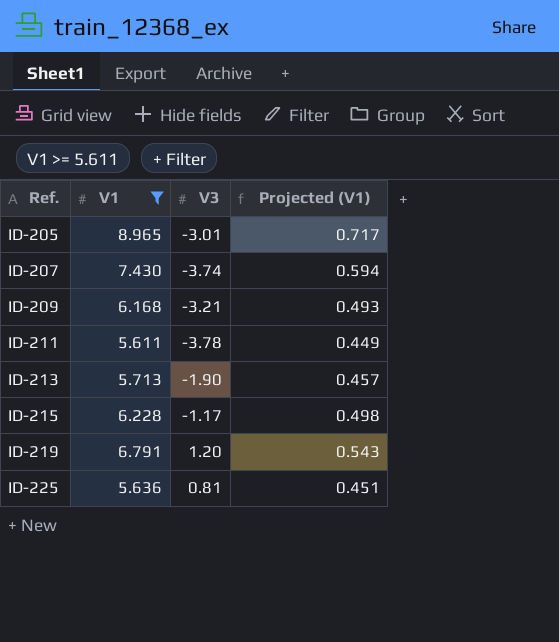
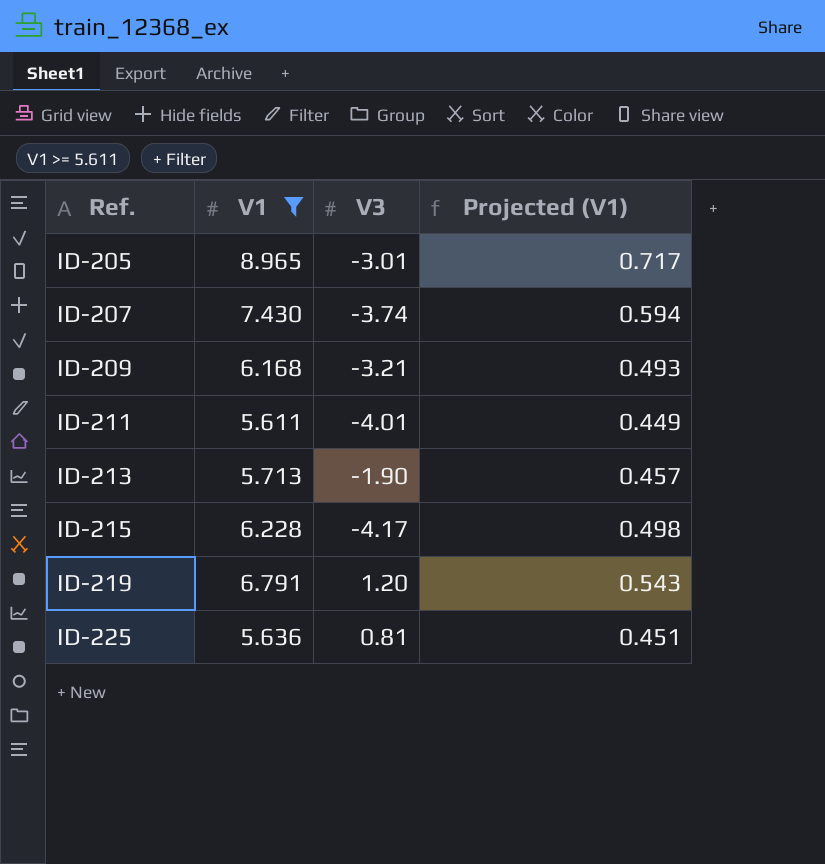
ID-211 | V3: -3.78 -> -4.01
ID-215 | V3: -1.17 -> -4.17

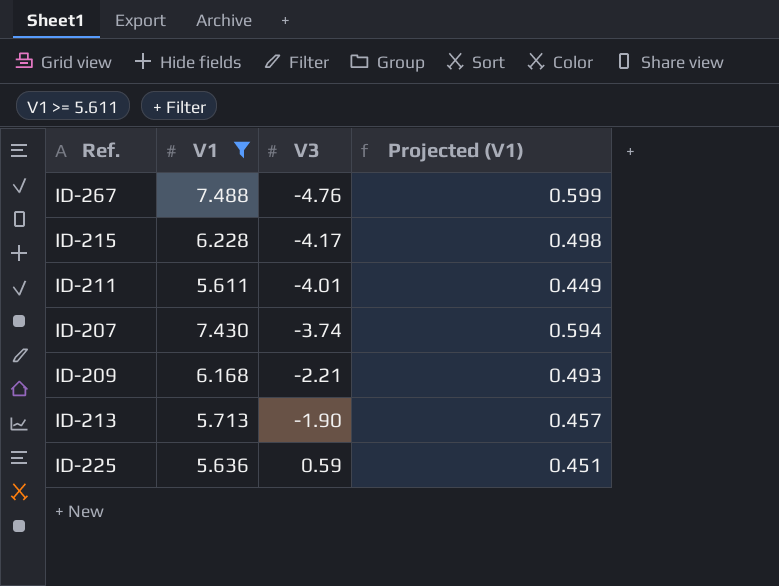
row order: Ref. ascending -> V3 ascending
row ID-205: 8.965 | -3.01 | 0.717 -> none
row ID-219: 6.791 | 1.20 | 0.543 -> none
row ID-267: none -> 7.488 | -4.76 | 0.599
ID-209 | V3: -3.21 -> -2.21
ID-225 | V3: 0.81 -> 0.59

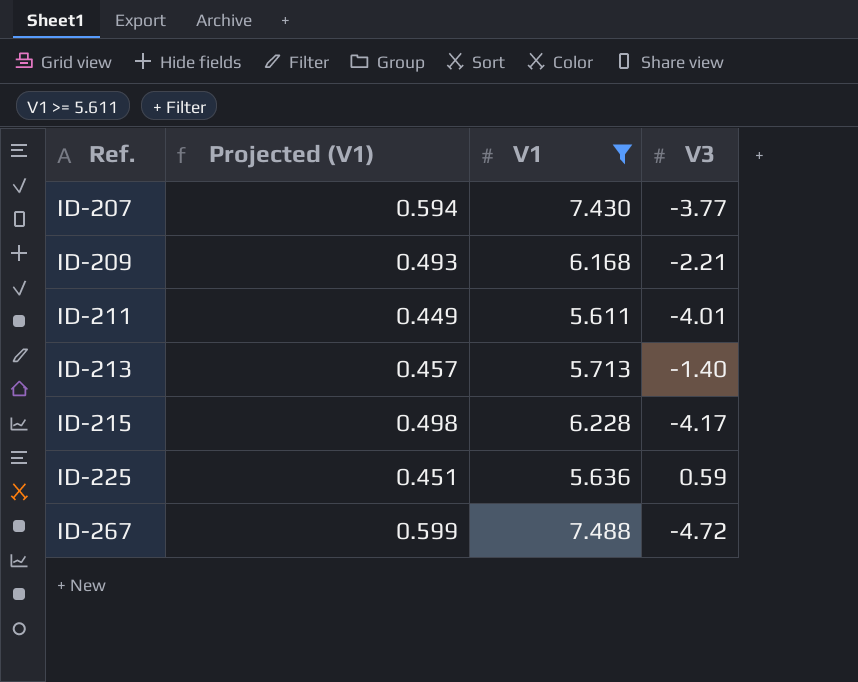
row order: V3 ascending -> Ref. ascending
column Projected (V1) | position: 4 -> 2
ID-207 | V3: -3.74 -> -3.77
ID-213 | V3: -1.90 -> -1.40
ID-267 | V3: -4.76 -> -4.72

